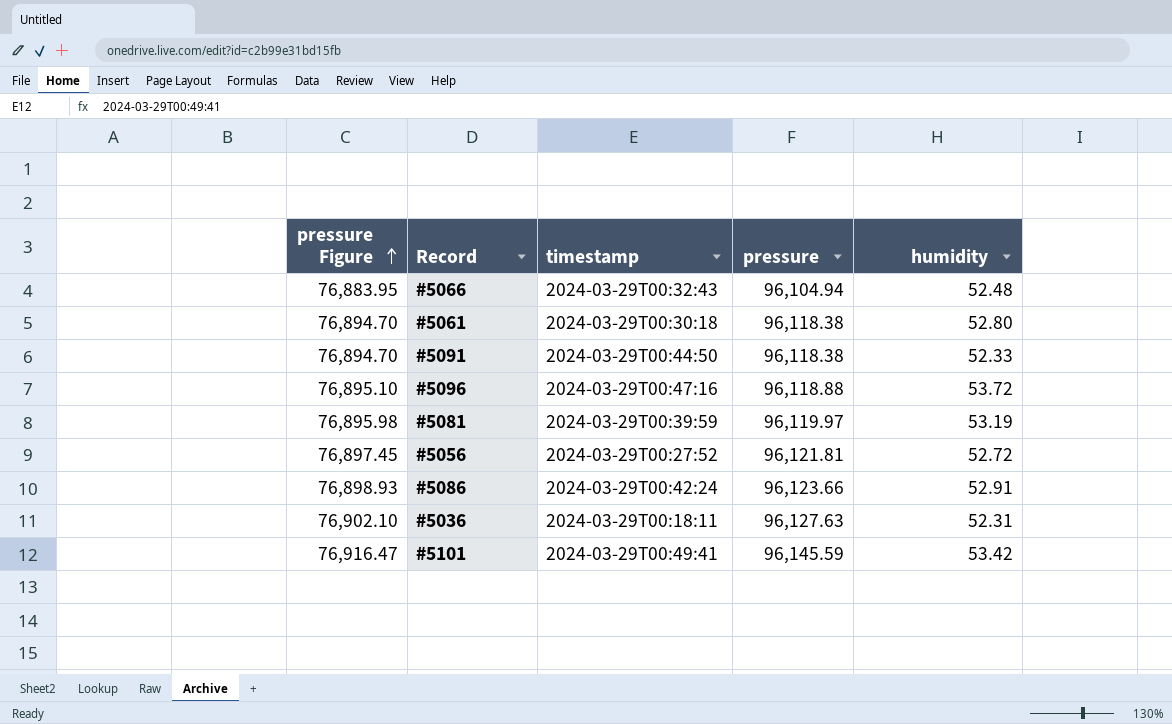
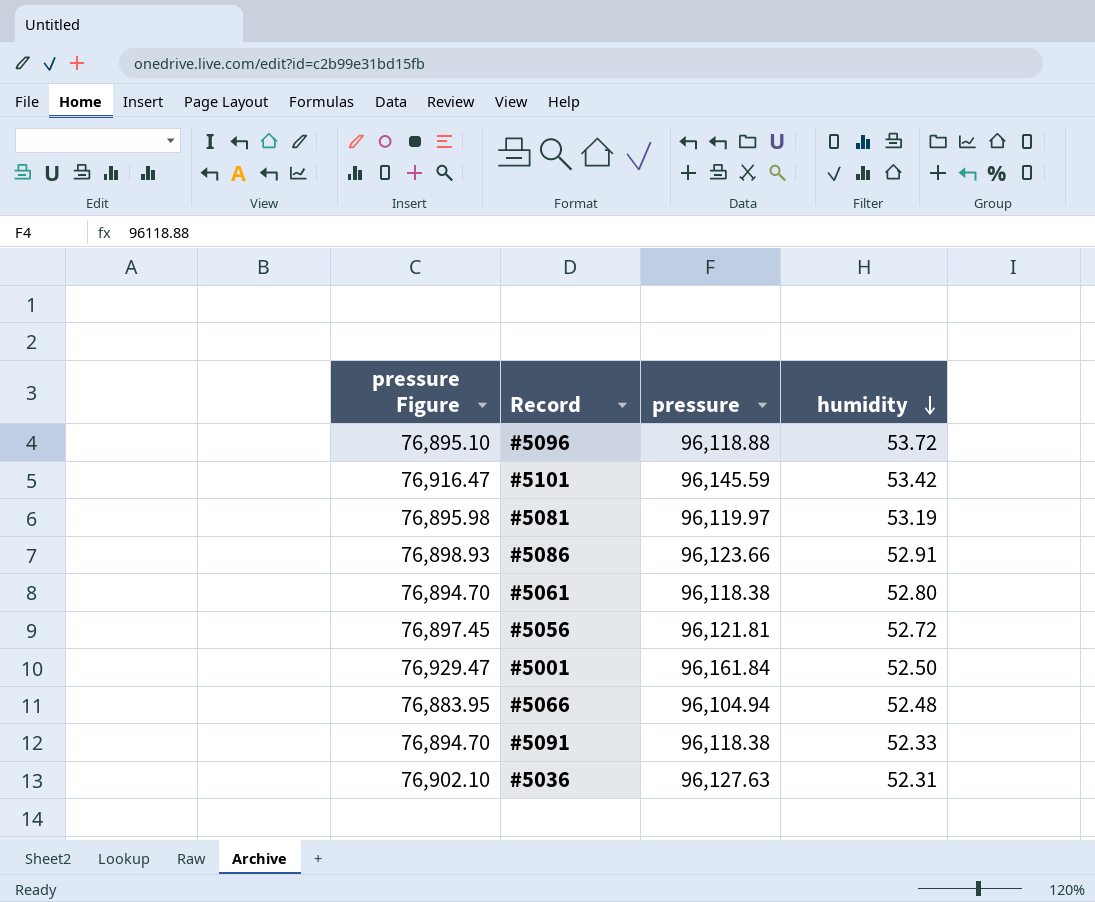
row order: pressure Figure ascending -> humidity descending
column timestamp | position: 3 -> none
row #5001: none -> 76,929.47 | 96,161.84 | 52.50

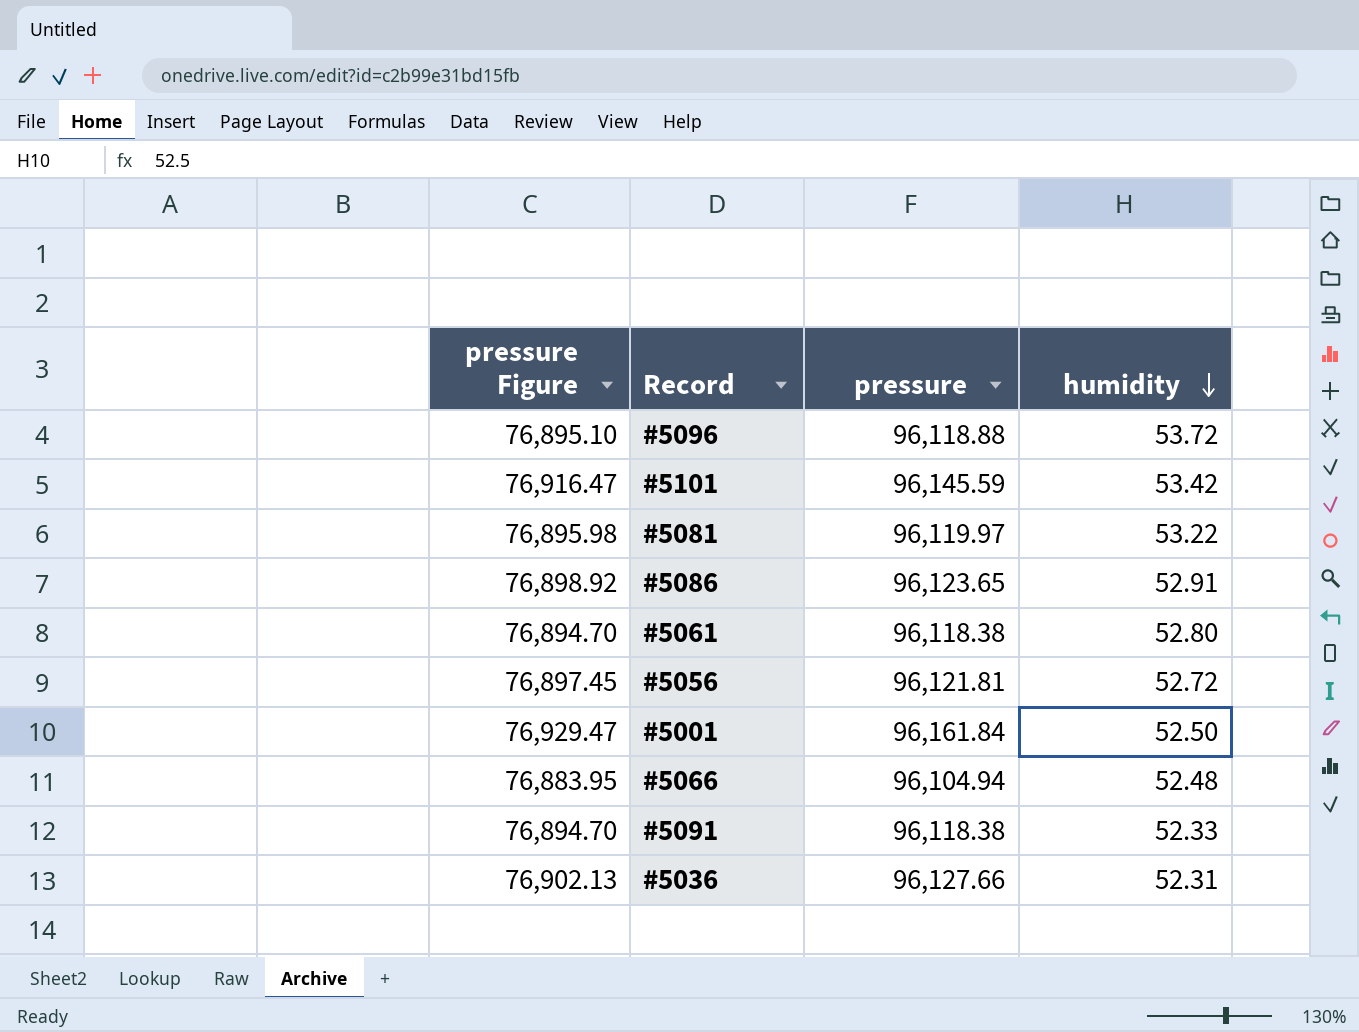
#5081 | humidity: 53.19 -> 53.22
#5086 | pressure Figure: 76,898.93 -> 76,898.92
#5086 | pressure: 96,123.66 -> 96,123.65
#5036 | pressure Figure: 76,902.10 -> 76,902.13
#5036 | pressure: 96,127.63 -> 96,127.66

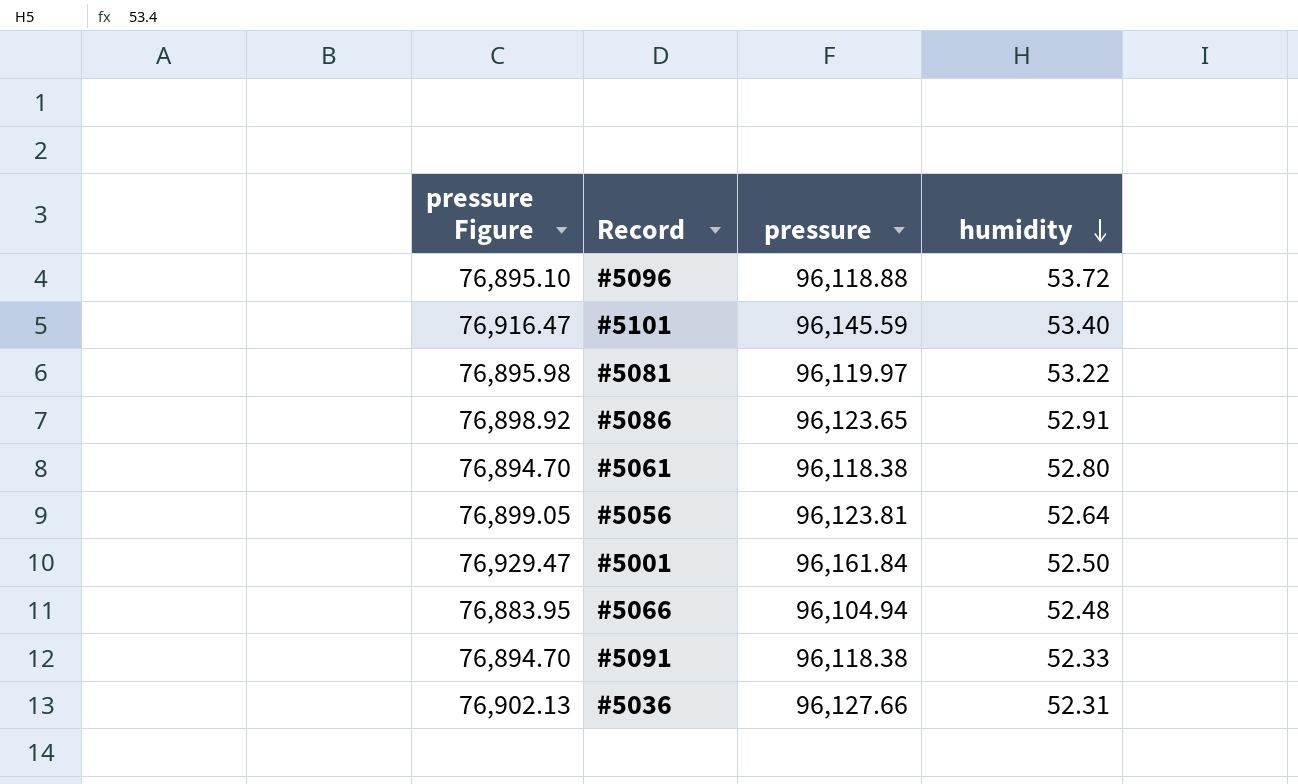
#5101 | humidity: 53.42 -> 53.40
#5056 | pressure Figure: 76,897.45 -> 76,899.05
#5056 | pressure: 96,121.81 -> 96,123.81
#5056 | humidity: 52.72 -> 52.64

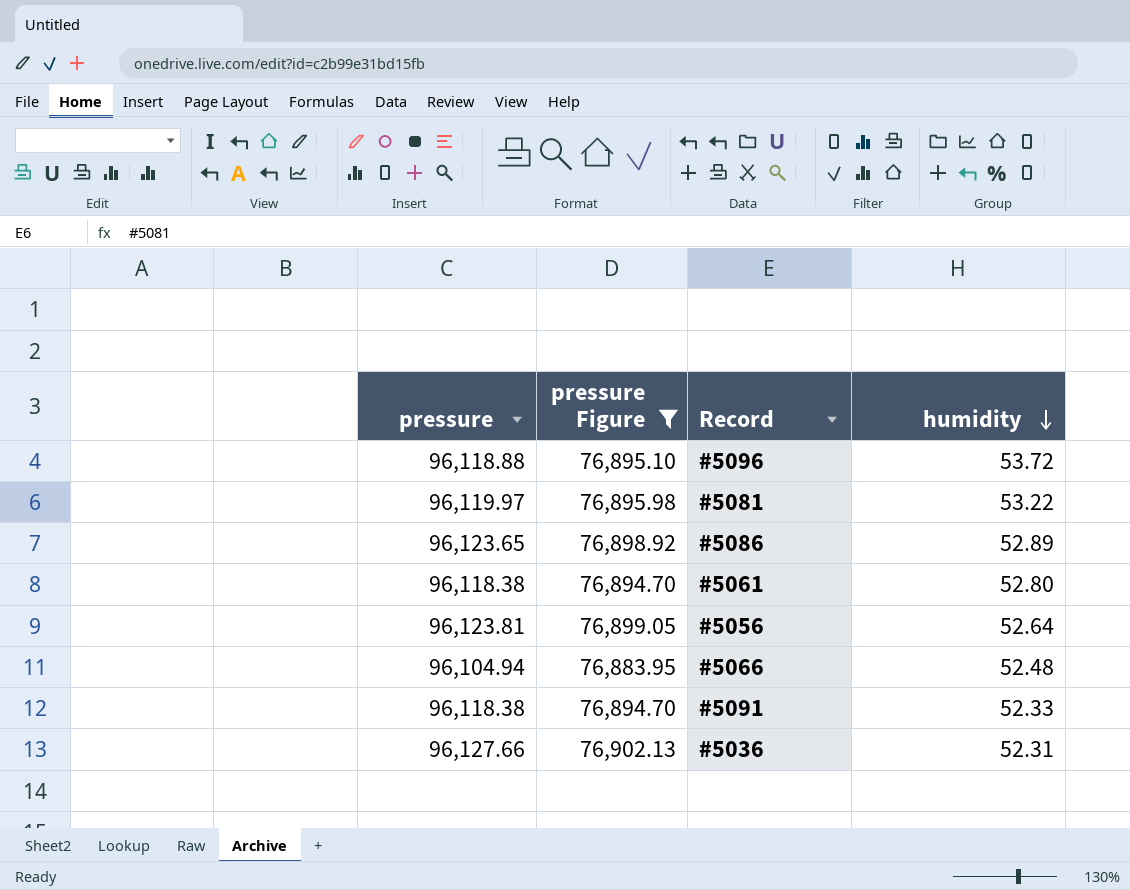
filter: none -> pressure Figure <= 76,902.13
column pressure | position: 3 -> 1
#5086 | humidity: 52.91 -> 52.89

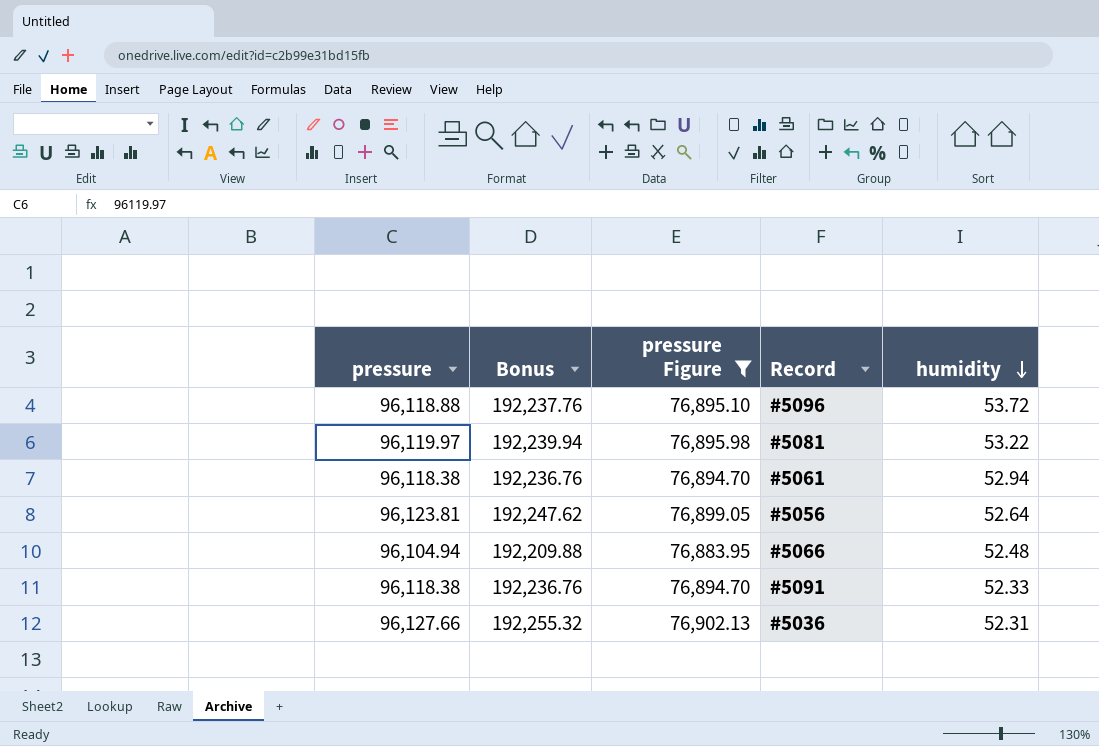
column Bonus | formula: none -> [pressure] * 2
row #5086: 96,123.65 | 76,898.92 | 52.89 -> none
#5061 | humidity: 52.80 -> 52.94

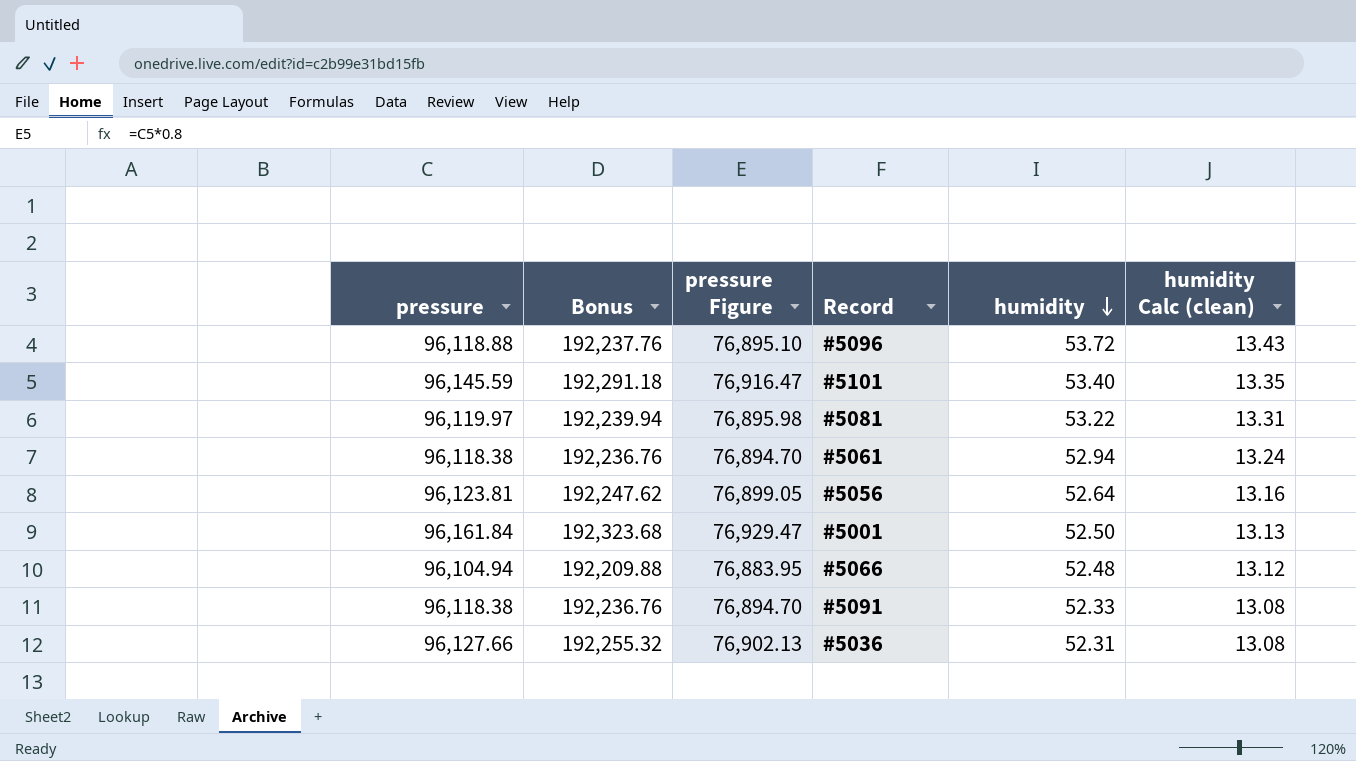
filter: pressure Figure <= 76,902.13 -> none
column humidity Calc (clean) | formula: none -> [humidity] * 0.25

